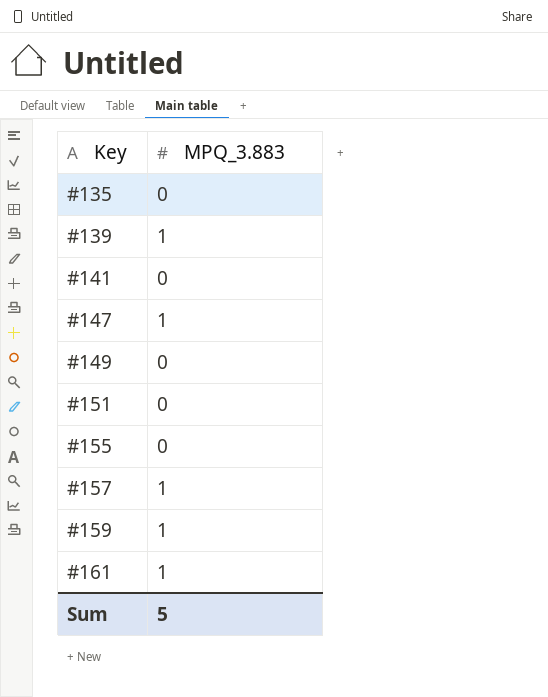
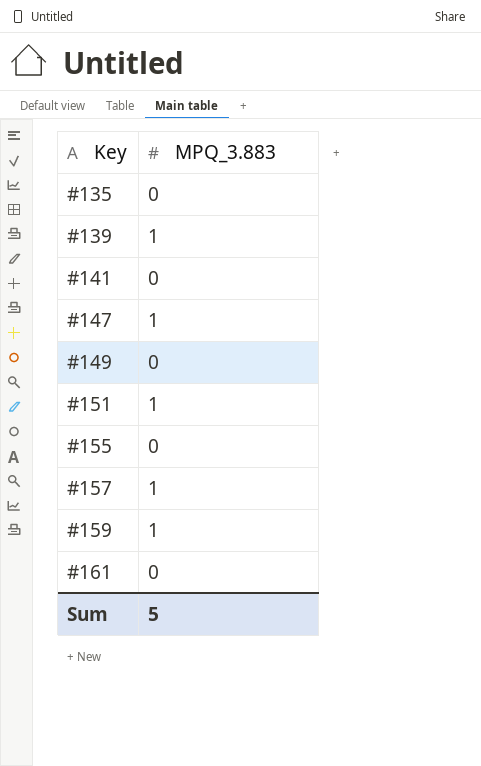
#151 | MPQ_3.883: 0 -> 1
#161 | MPQ_3.883: 1 -> 0

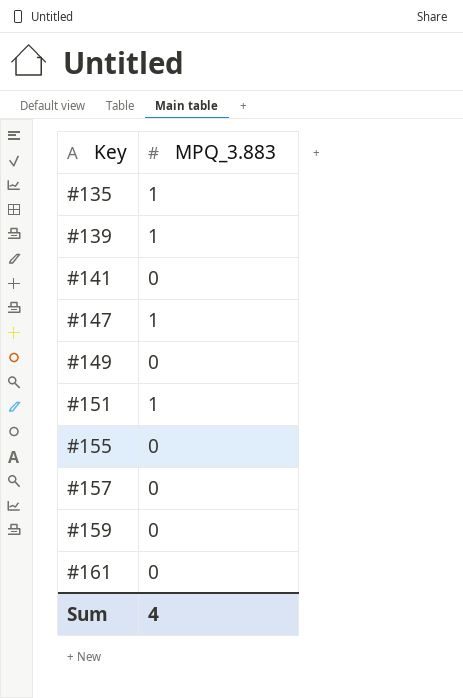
#135 | MPQ_3.883: 0 -> 1
#157 | MPQ_3.883: 1 -> 0
#159 | MPQ_3.883: 1 -> 0
Sum | MPQ_3.883: 5 -> 4

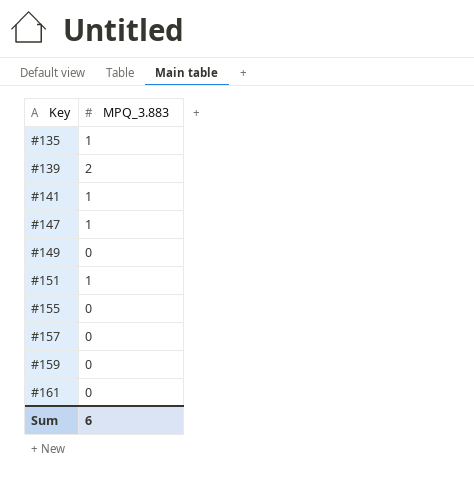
#139 | MPQ_3.883: 1 -> 2
#141 | MPQ_3.883: 0 -> 1
Sum | MPQ_3.883: 4 -> 6

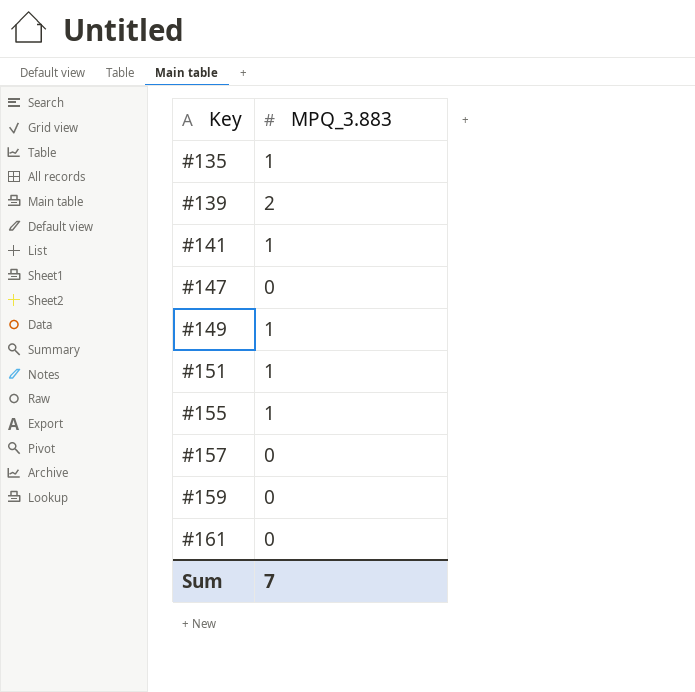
#147 | MPQ_3.883: 1 -> 0
#149 | MPQ_3.883: 0 -> 1
#155 | MPQ_3.883: 0 -> 1
Sum | MPQ_3.883: 6 -> 7

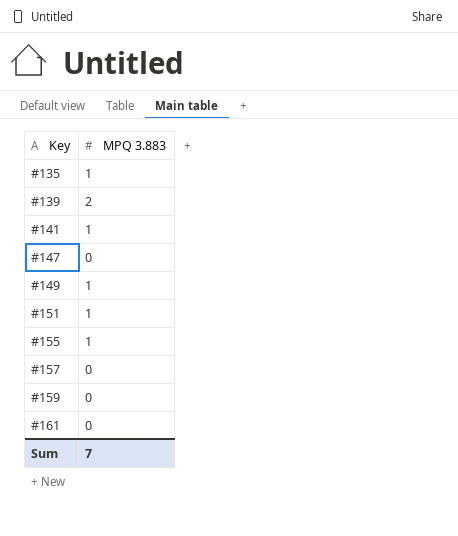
column name: MPQ_3.883 -> MPQ 3.883

